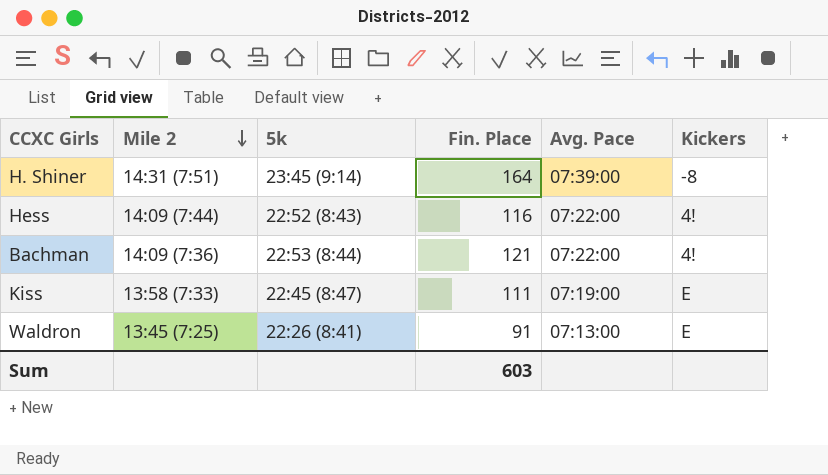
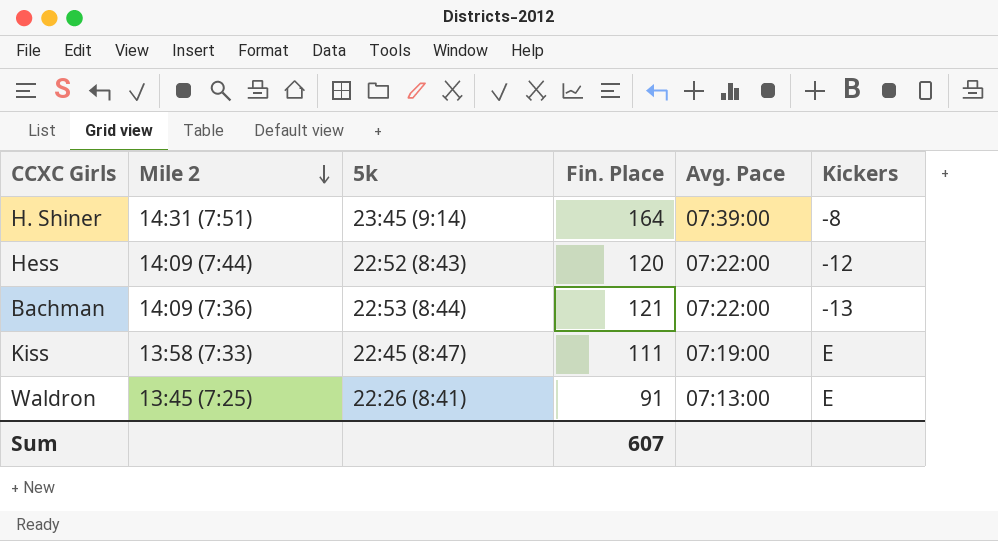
Hess | Fin. Place: 116 -> 120
Hess | Kickers: 4! -> -12
Bachman | Kickers: 4! -> -13
Sum | Fin. Place: 603 -> 607

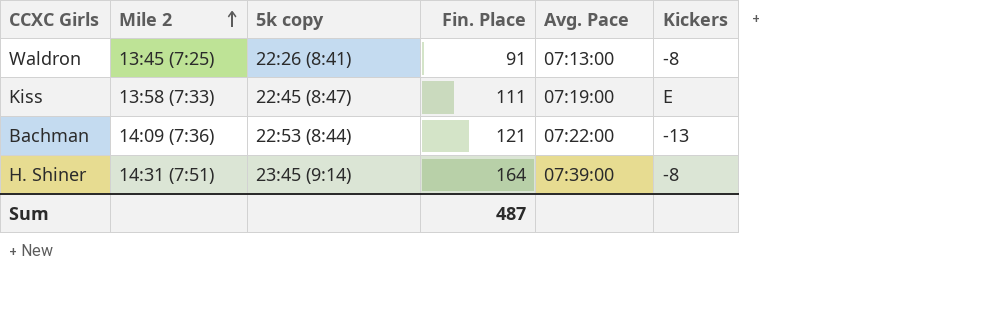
row order: Mile 2 descending -> Mile 2 ascending
column name: 5k -> 5k copy
row Hess: 14:09 (7:44) | 22:52 (8:43) | 120 | 07:22:00 | -12 -> none
Waldron | Kickers: E -> -8
Sum | Fin. Place: 607 -> 487

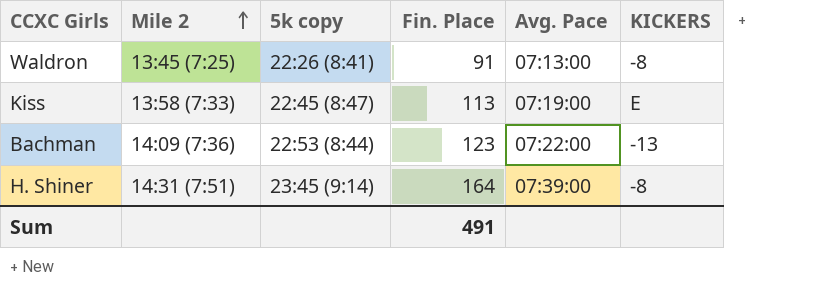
column name: Kickers -> KICKERS
Kiss | Fin. Place: 111 -> 113
Bachman | Fin. Place: 121 -> 123
Sum | Fin. Place: 487 -> 491

